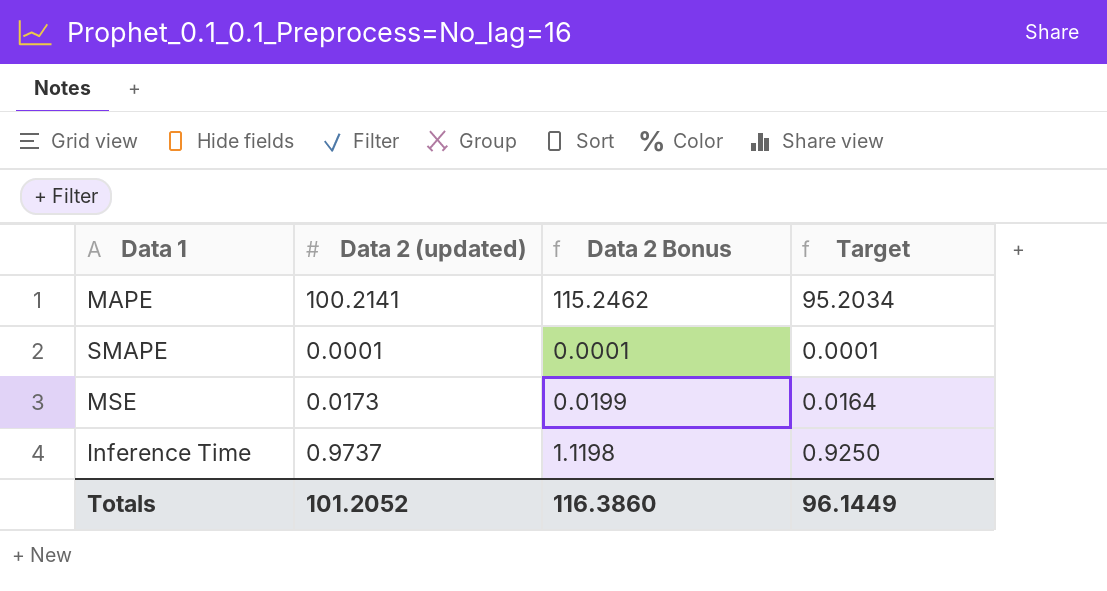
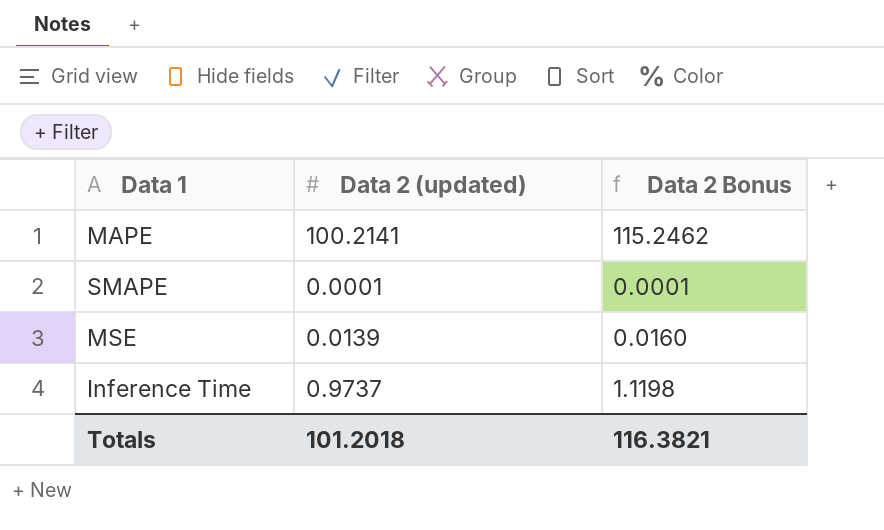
column Target | formula: [Data 2 (updated)] * 0.95 -> none
MSE | Data 2 (updated): 0.0173 -> 0.0139
MSE | Data 2 Bonus: 0.0199 -> 0.0160
Totals | Data 2 (updated): 101.2052 -> 101.2018
Totals | Data 2 Bonus: 116.3860 -> 116.3821

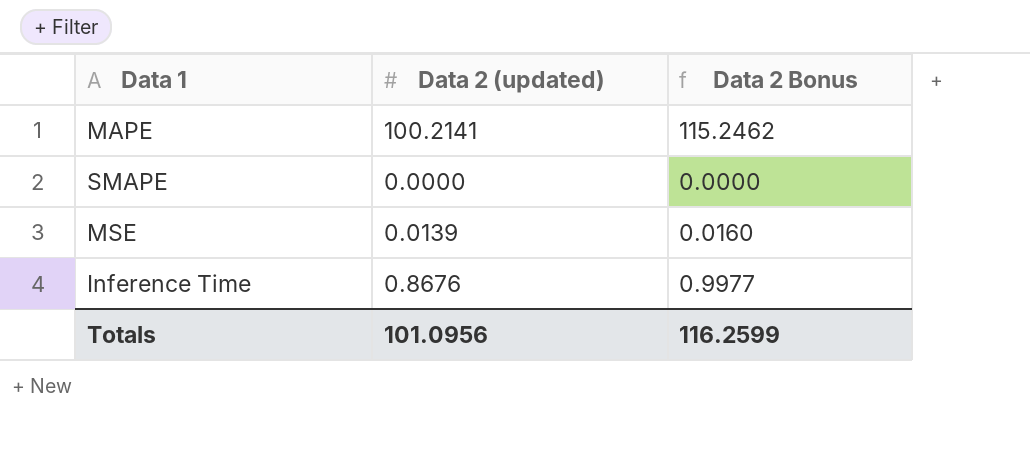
SMAPE | Data 2 (updated): 0.0001 -> 0.0000
SMAPE | Data 2 Bonus: 0.0001 -> 0.0000
Inference Time | Data 2 (updated): 0.9737 -> 0.8676
Inference Time | Data 2 Bonus: 1.1198 -> 0.9977
Totals | Data 2 (updated): 101.2018 -> 101.0956
Totals | Data 2 Bonus: 116.3821 -> 116.2599

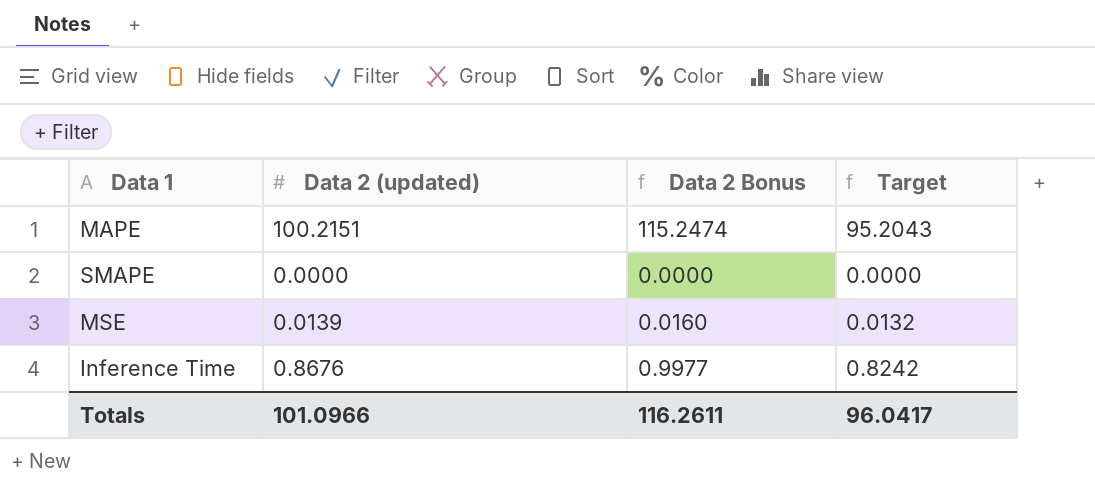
column Target | formula: none -> [Data 2 (updated)] * 0.95
MAPE | Data 2 (updated): 100.2141 -> 100.2151
MAPE | Data 2 Bonus: 115.2462 -> 115.2474
Totals | Data 2 (updated): 101.0956 -> 101.0966
Totals | Data 2 Bonus: 116.2599 -> 116.2611

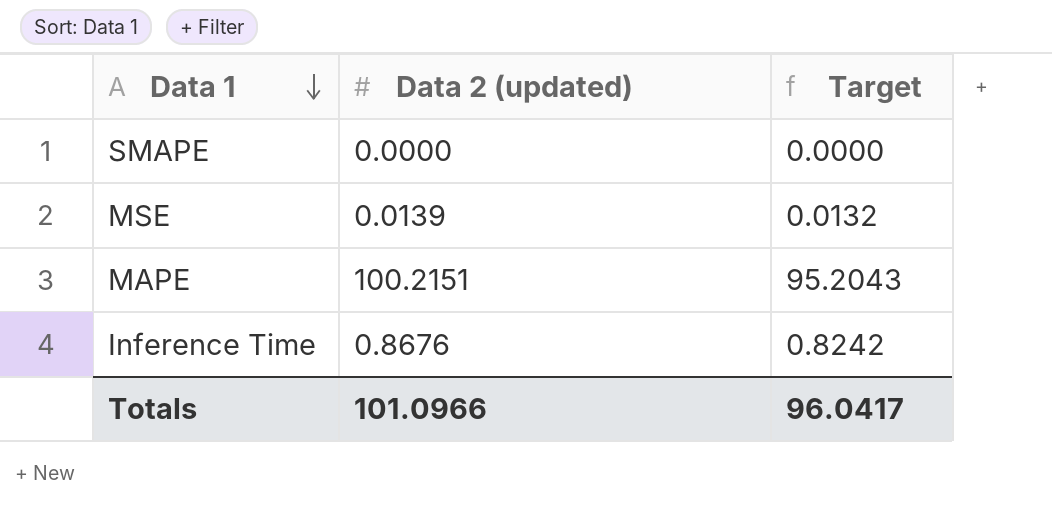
row order: none -> Data 1 descending
column Data 2 Bonus | formula: [Data 2 (updated)] * 1.15 -> none

